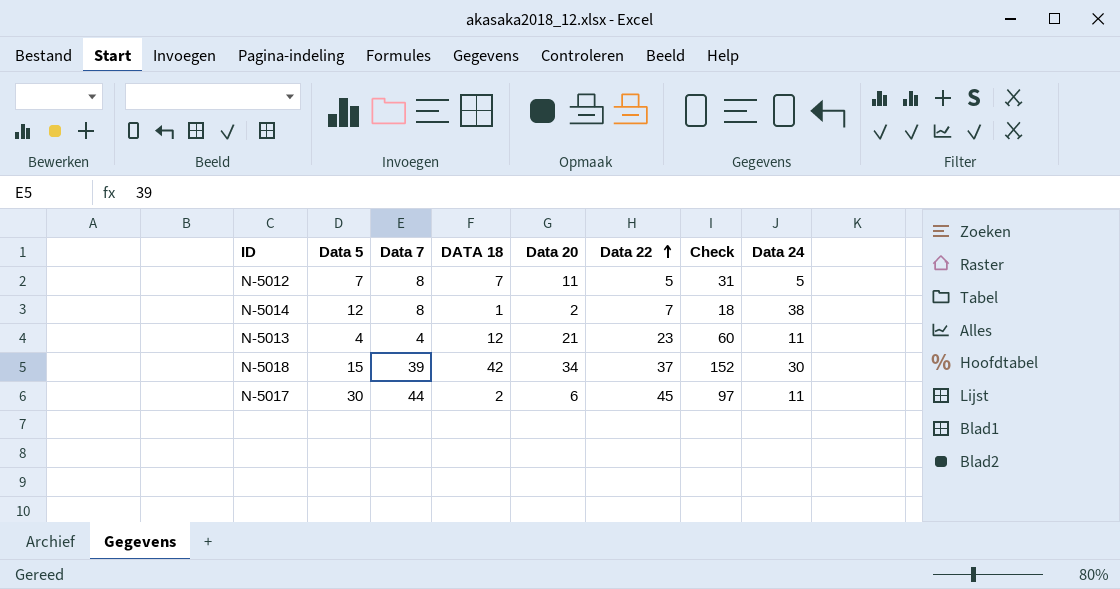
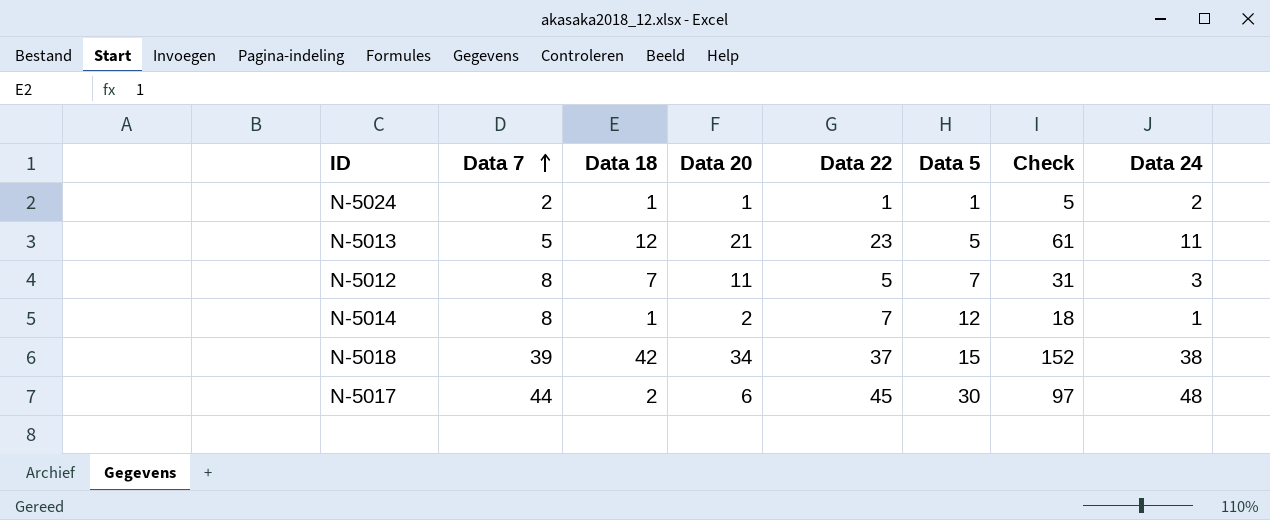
row order: Data 22 ascending -> Data 7 ascending
column name: DATA 18 -> Data 18
column Data 5 | position: 2 -> 6
row N-5024: none -> 2 | 1 | 1 | 1 | 1 | 5 | 2
N-5013 | Data 7: 4 -> 5
N-5013 | Data 5: 4 -> 5
N-5013 | Check: 60 -> 61
N-5012 | Data 24: 5 -> 3
N-5014 | Data 24: 38 -> 1
N-5018 | Data 24: 30 -> 38
N-5017 | Data 24: 11 -> 48

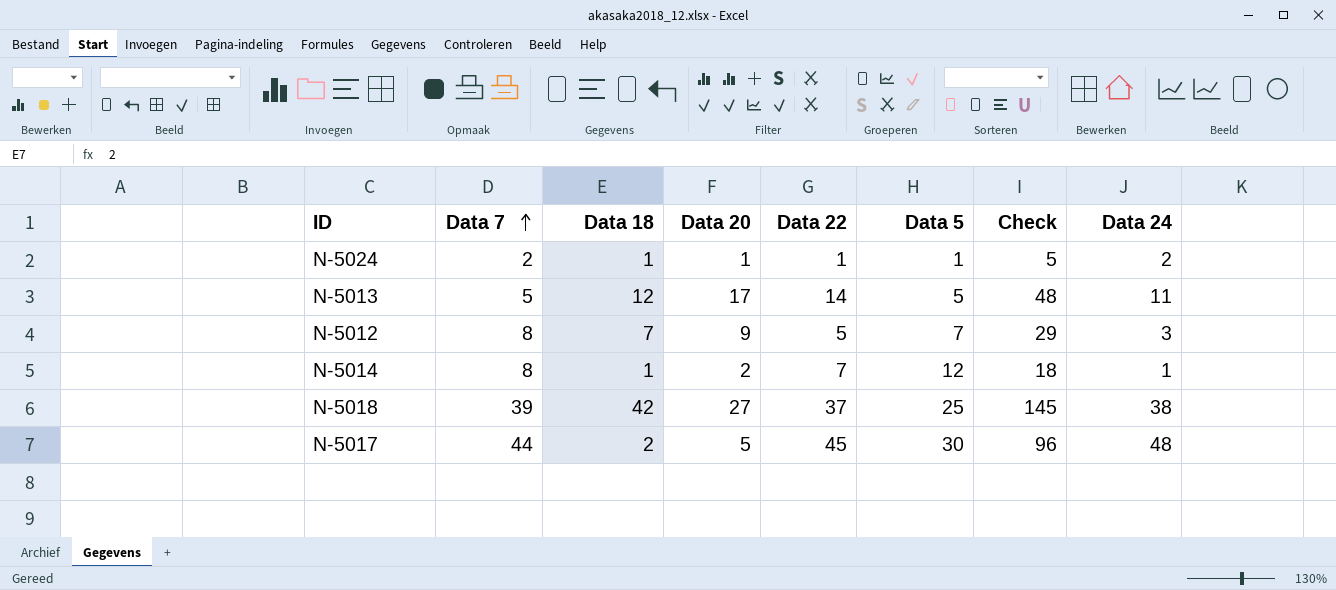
N-5013 | Data 20: 21 -> 17
N-5013 | Data 22: 23 -> 14
N-5013 | Check: 61 -> 48
N-5012 | Data 20: 11 -> 9
N-5012 | Check: 31 -> 29
N-5018 | Data 20: 34 -> 27
N-5018 | Data 5: 15 -> 25
N-5018 | Check: 152 -> 145
N-5017 | Data 20: 6 -> 5
N-5017 | Check: 97 -> 96

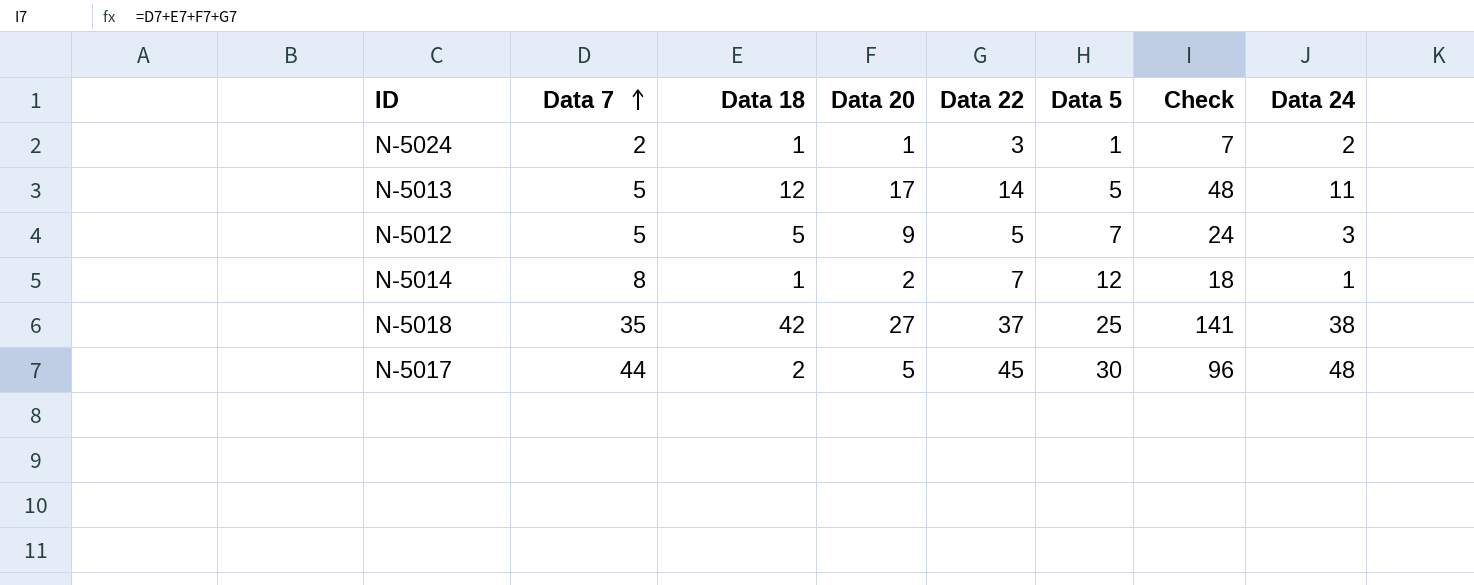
N-5024 | Data 22: 1 -> 3
N-5024 | Check: 5 -> 7
N-5012 | Data 7: 8 -> 5
N-5012 | Data 18: 7 -> 5
N-5012 | Check: 29 -> 24
N-5018 | Data 7: 39 -> 35
N-5018 | Check: 145 -> 141

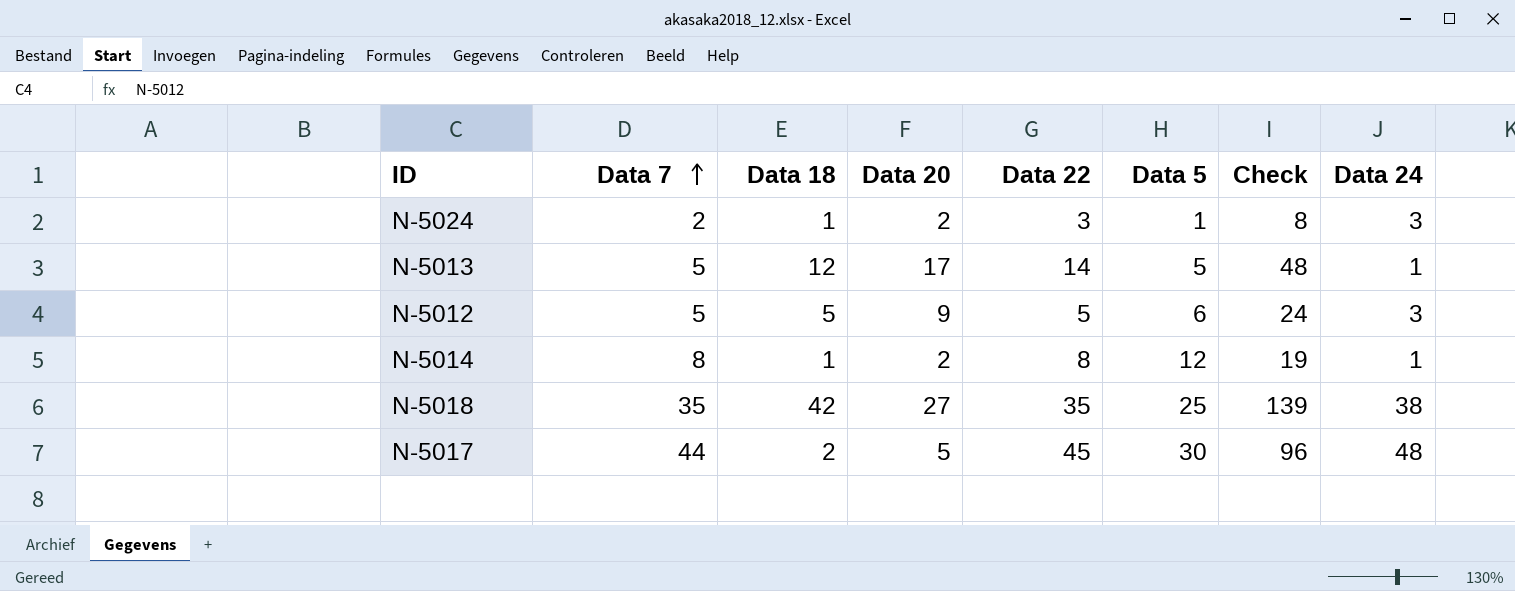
N-5024 | Data 20: 1 -> 2
N-5024 | Check: 7 -> 8
N-5024 | Data 24: 2 -> 3
N-5013 | Data 24: 11 -> 1
N-5012 | Data 5: 7 -> 6
N-5014 | Data 22: 7 -> 8
N-5014 | Check: 18 -> 19
N-5018 | Data 22: 37 -> 35
N-5018 | Check: 141 -> 139

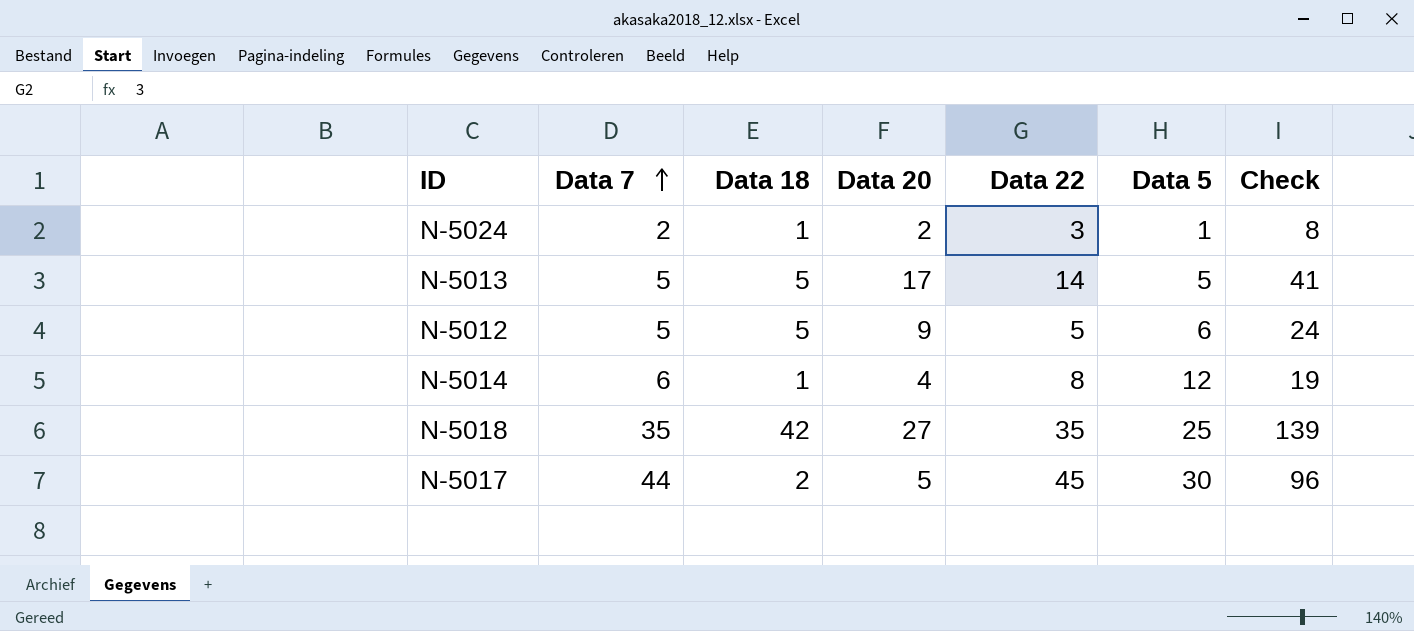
column Data 24 | position: 8 -> none
N-5013 | Data 18: 12 -> 5
N-5013 | Check: 48 -> 41
N-5014 | Data 7: 8 -> 6
N-5014 | Data 20: 2 -> 4

